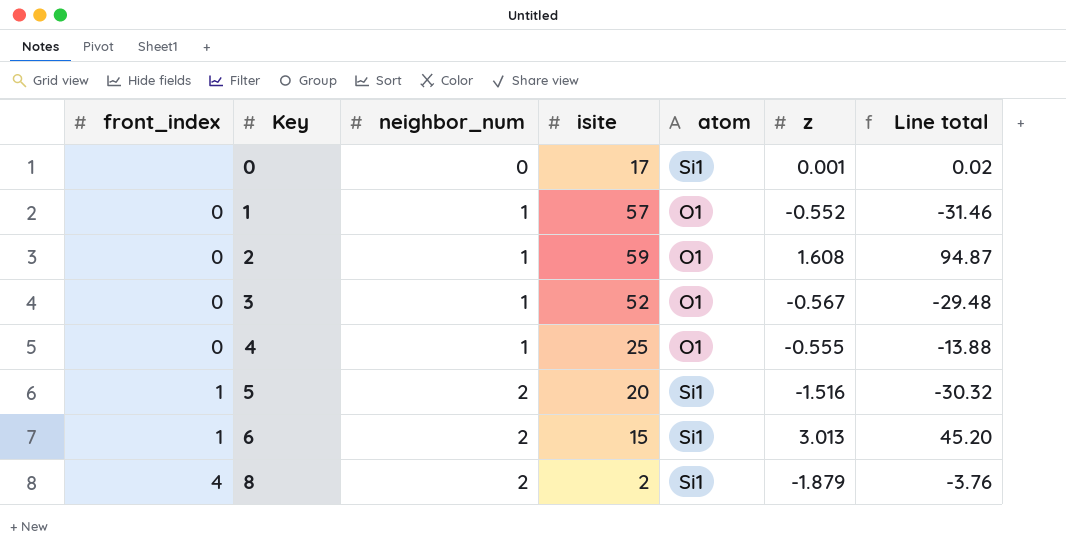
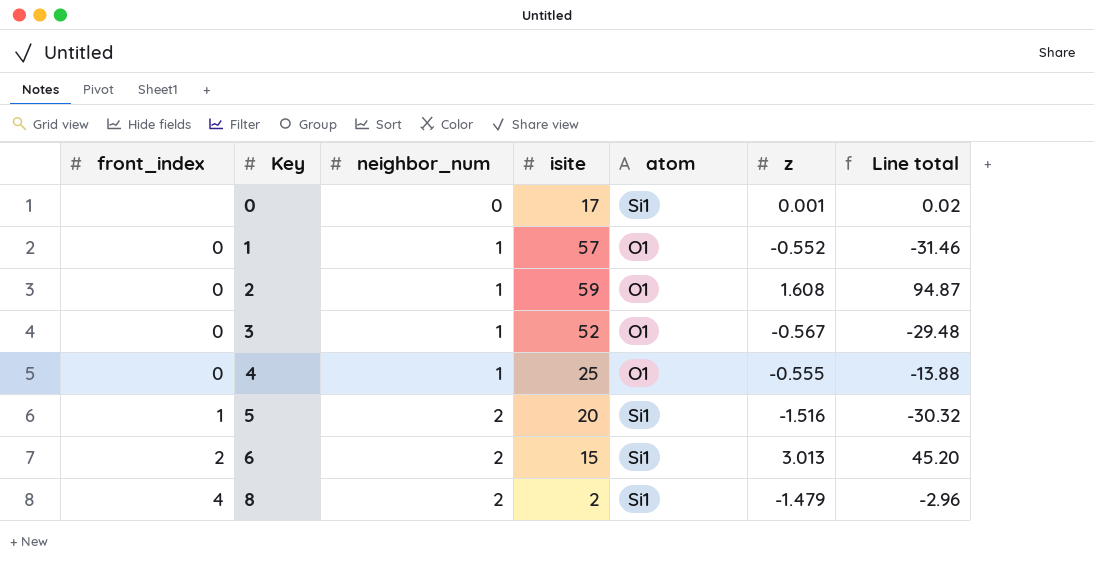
6 | front_index: 1 -> 2
8 | z: -1.879 -> -1.479
8 | Line total: -3.76 -> -2.96

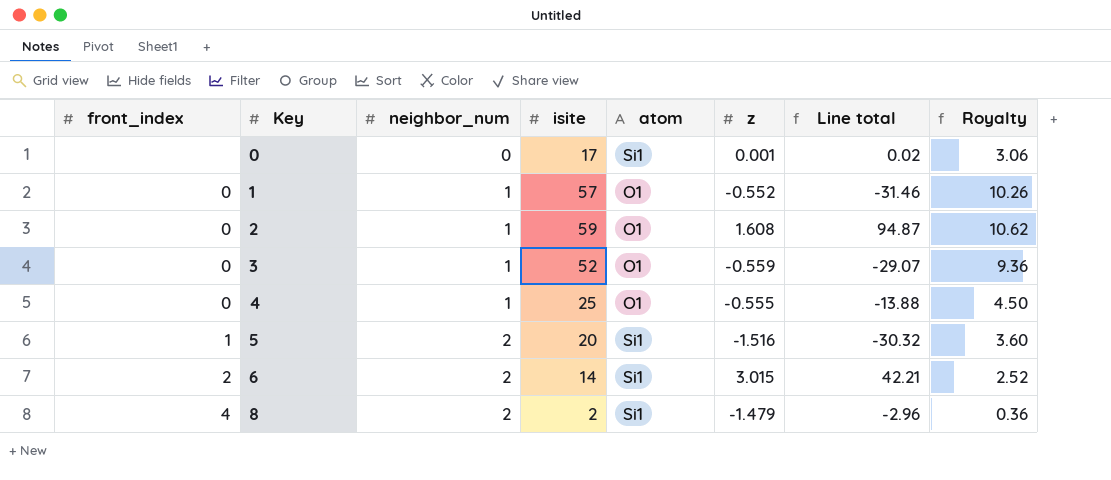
column Royalty | formula: none -> [isite] * 0.18
3 | z: -0.567 -> -0.559
3 | Line total: -29.48 -> -29.07
6 | isite: 15 -> 14
6 | z: 3.013 -> 3.015
6 | Line total: 45.20 -> 42.21

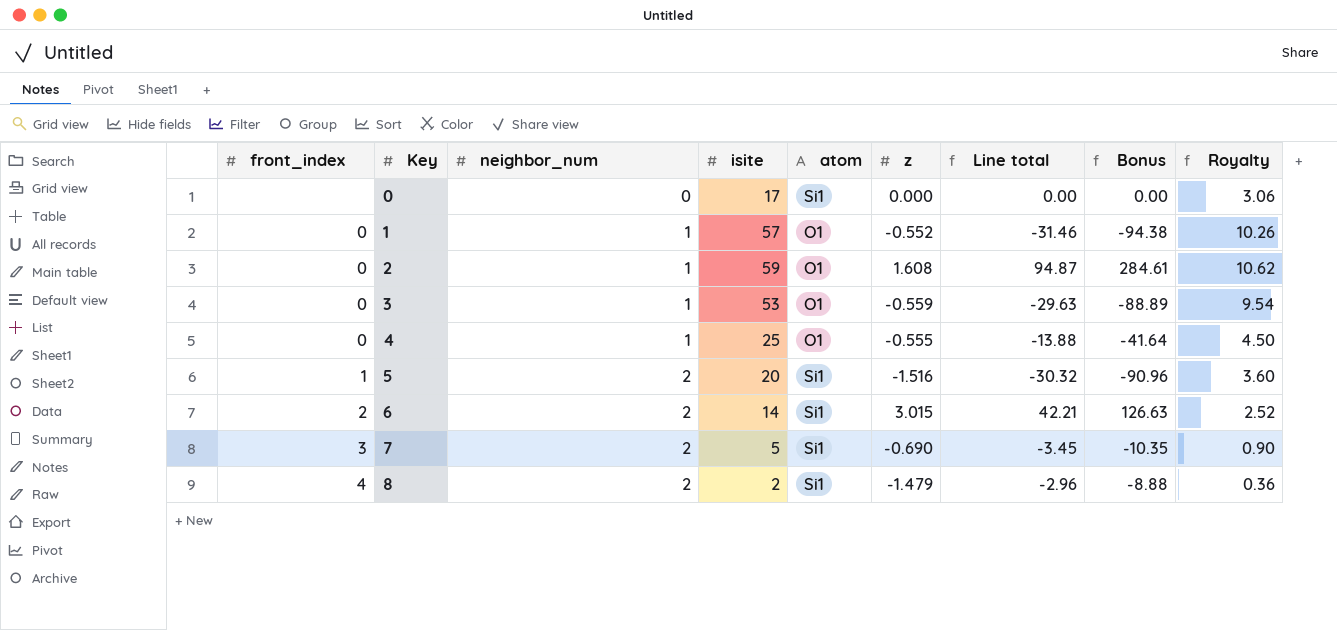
column Bonus | formula: none -> [Line total] * 3
0 | z: 0.001 -> 0.000
0 | Line total: 0.02 -> 0.00
3 | isite: 52 -> 53
3 | Line total: -29.07 -> -29.63
3 | Royalty: 9.36 -> 9.54
row 7: none -> 3 | 2 | 5 | Si1 | -0.690 | -3.45 | -10.35 | 0.90

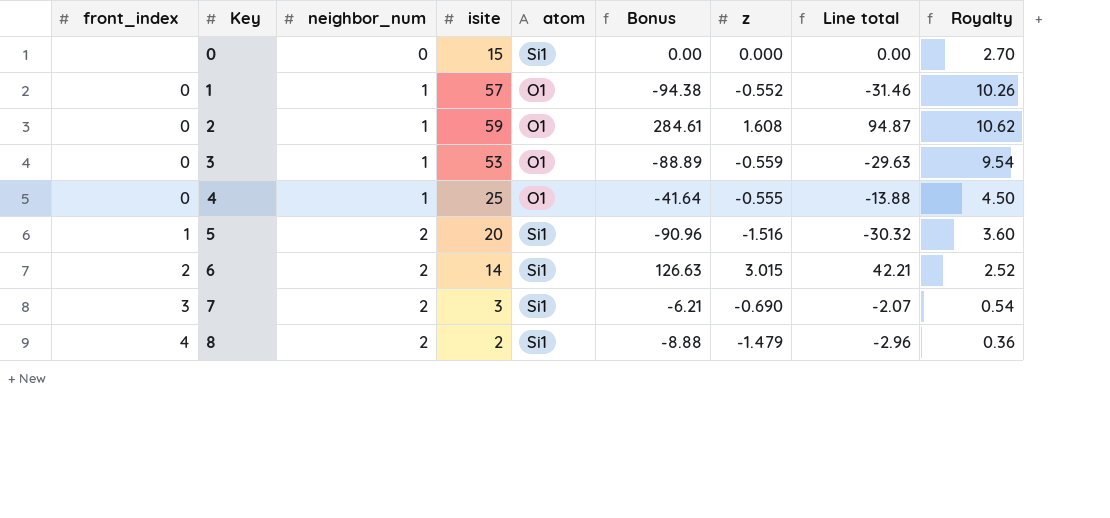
column Bonus | position: 8 -> 6
0 | isite: 17 -> 15
0 | Royalty: 3.06 -> 2.70
7 | isite: 5 -> 3
7 | Bonus: -10.35 -> -6.21
7 | Line total: -3.45 -> -2.07
7 | Royalty: 0.90 -> 0.54

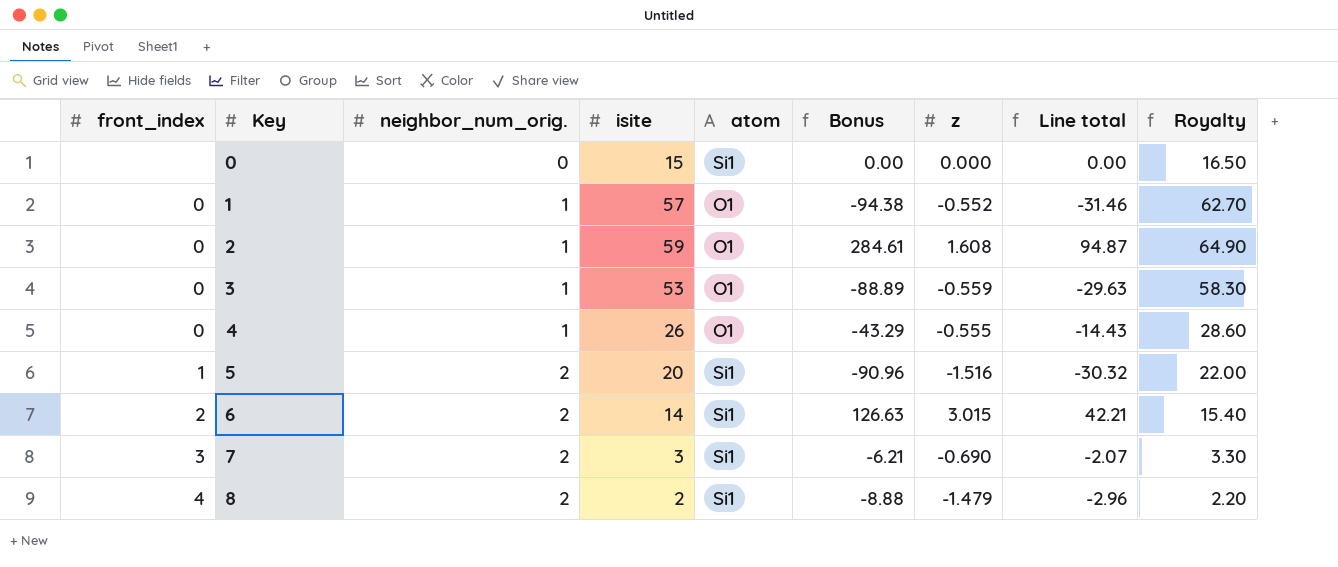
column name: neighbor_num -> neighbor_num_orig.
column Royalty | formula: [isite] * 0.18 -> [isite] * 1.1
4 | isite: 25 -> 26
4 | Bonus: -41.64 -> -43.29
4 | Line total: -13.88 -> -14.43

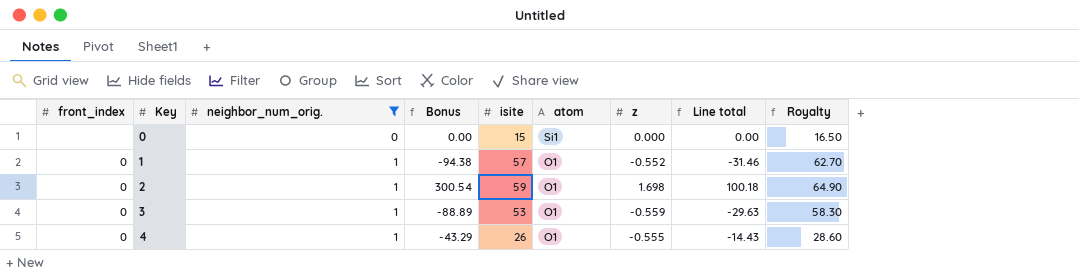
filter: none -> neighbor_num_orig. != 2
column Bonus | position: 6 -> 4
2 | Bonus: 284.61 -> 300.54
2 | z: 1.608 -> 1.698
2 | Line total: 94.87 -> 100.18

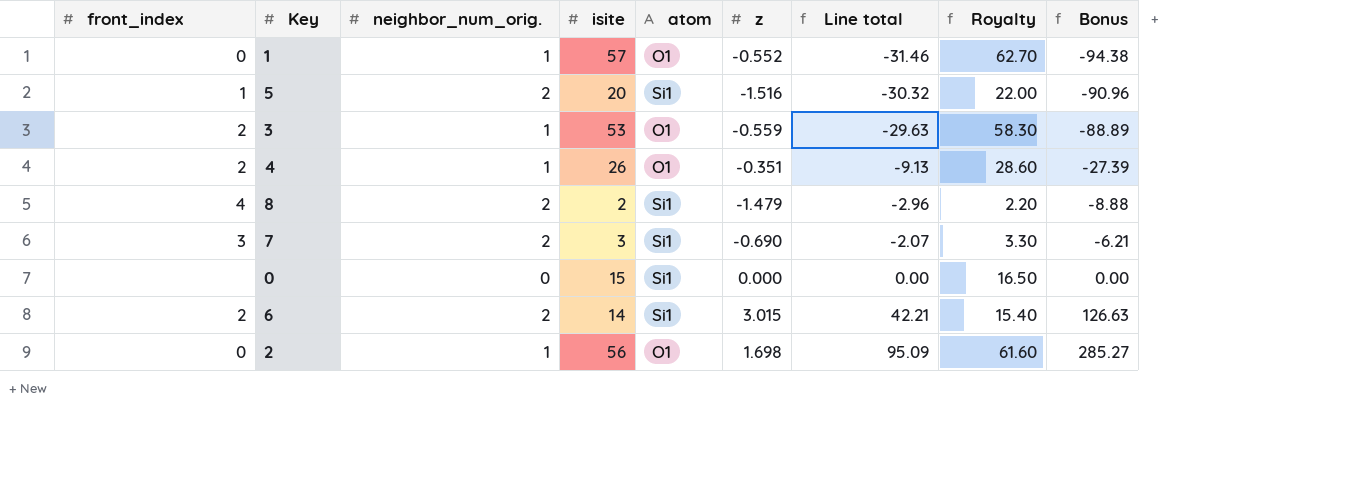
filter: neighbor_num_orig. != 2 -> none
row order: Key ascending -> Line total ascending
column Bonus | position: 4 -> 9
3 | front_index: 0 -> 2
4 | front_index: 0 -> 2
4 | z: -0.555 -> -0.351
4 | Line total: -14.43 -> -9.13
4 | Bonus: -43.29 -> -27.39
2 | isite: 59 -> 56
2 | Line total: 100.18 -> 95.09
2 | Royalty: 64.90 -> 61.60
2 | Bonus: 300.54 -> 285.27

